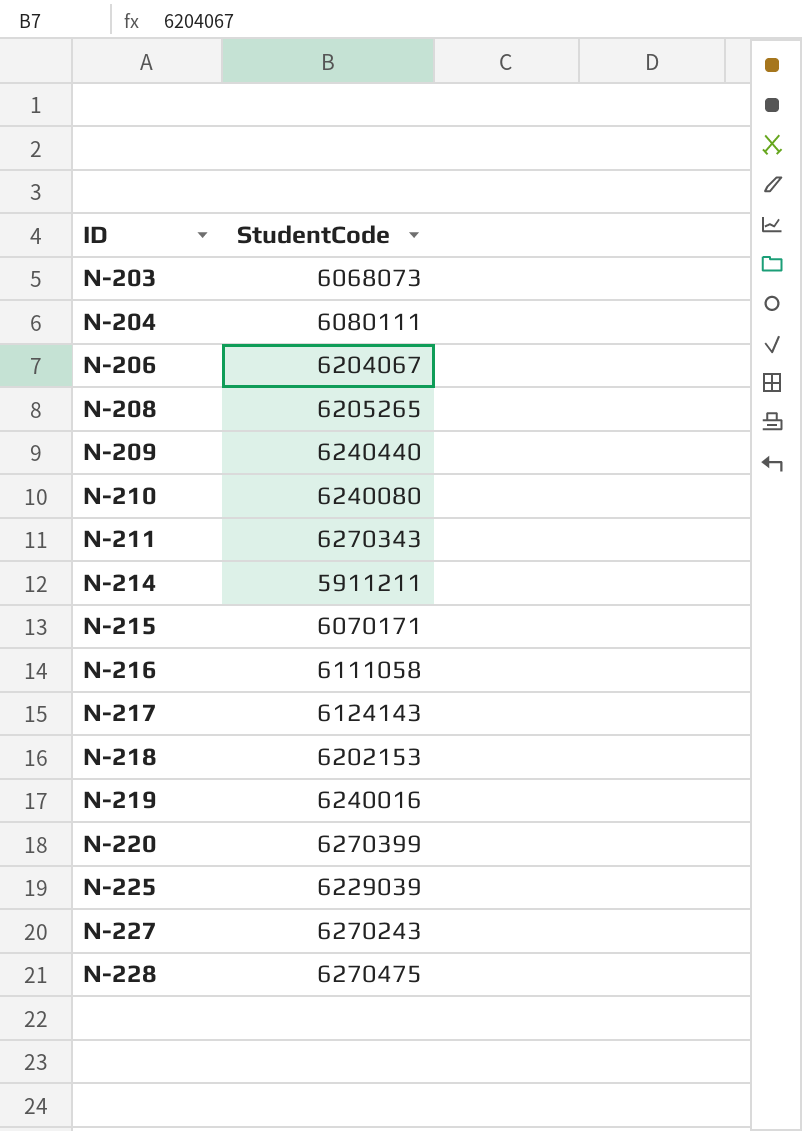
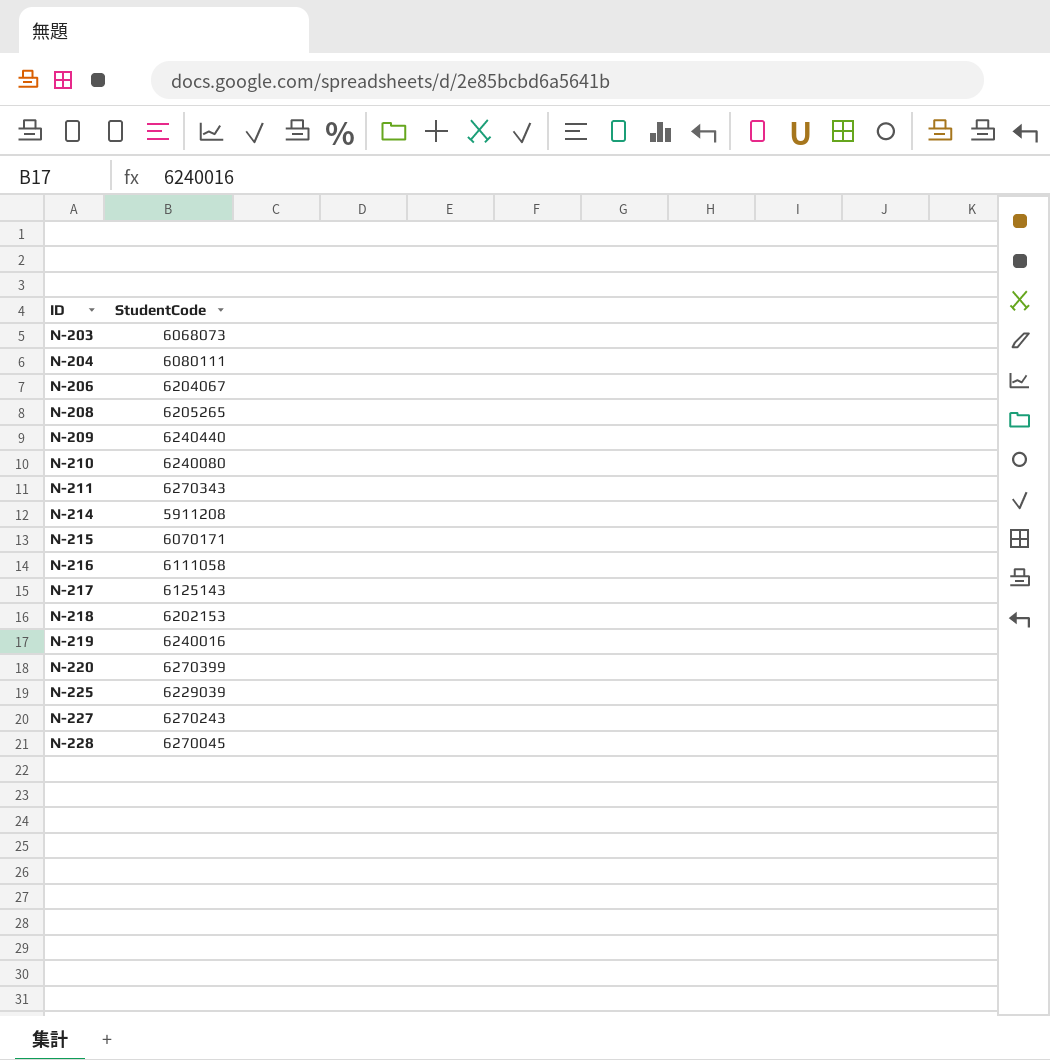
N-214 | StudentCode: 5911211 -> 5911208
N-217 | StudentCode: 6124143 -> 6125143
N-228 | StudentCode: 6270475 -> 6270045

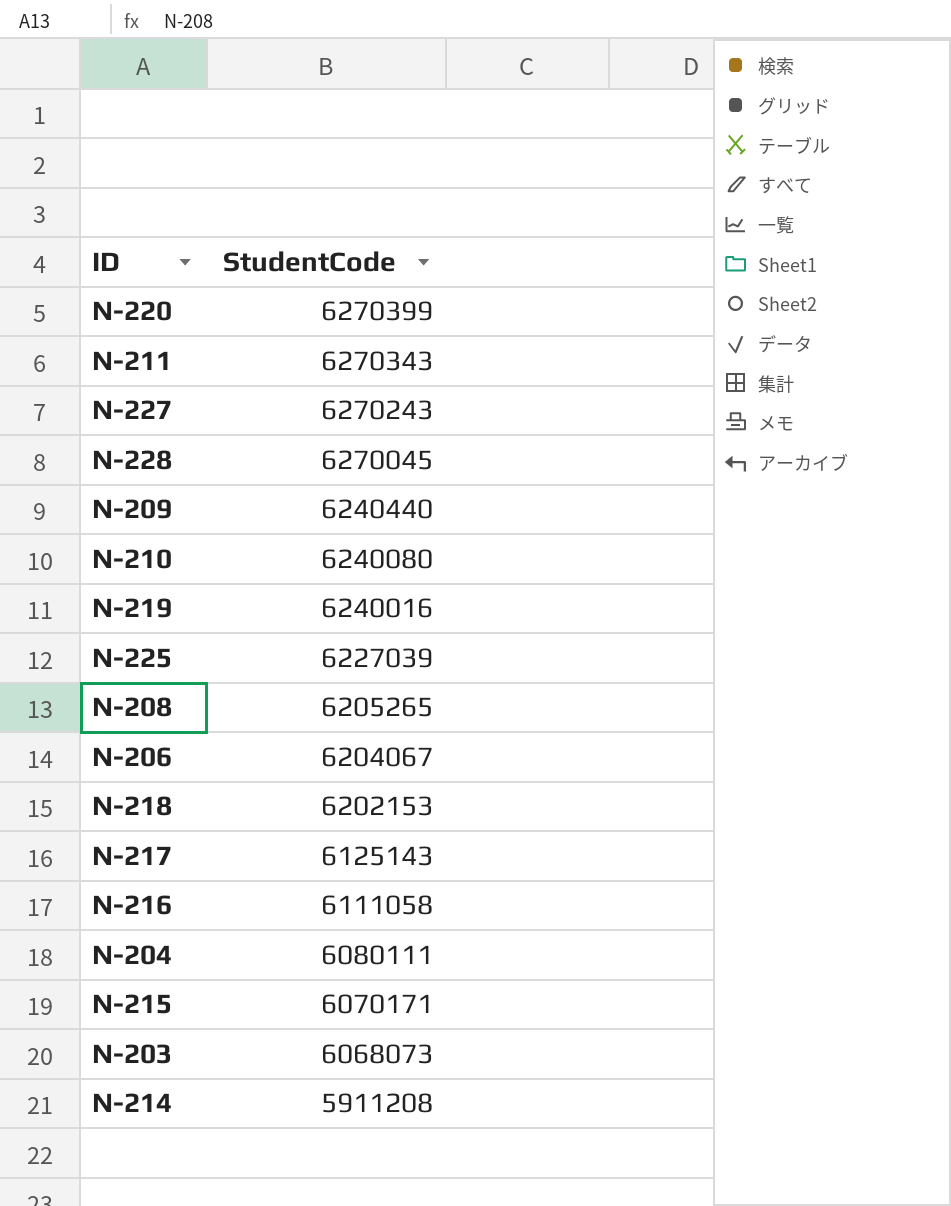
row order: ID ascending -> StudentCode descending
N-225 | StudentCode: 6229039 -> 6227039

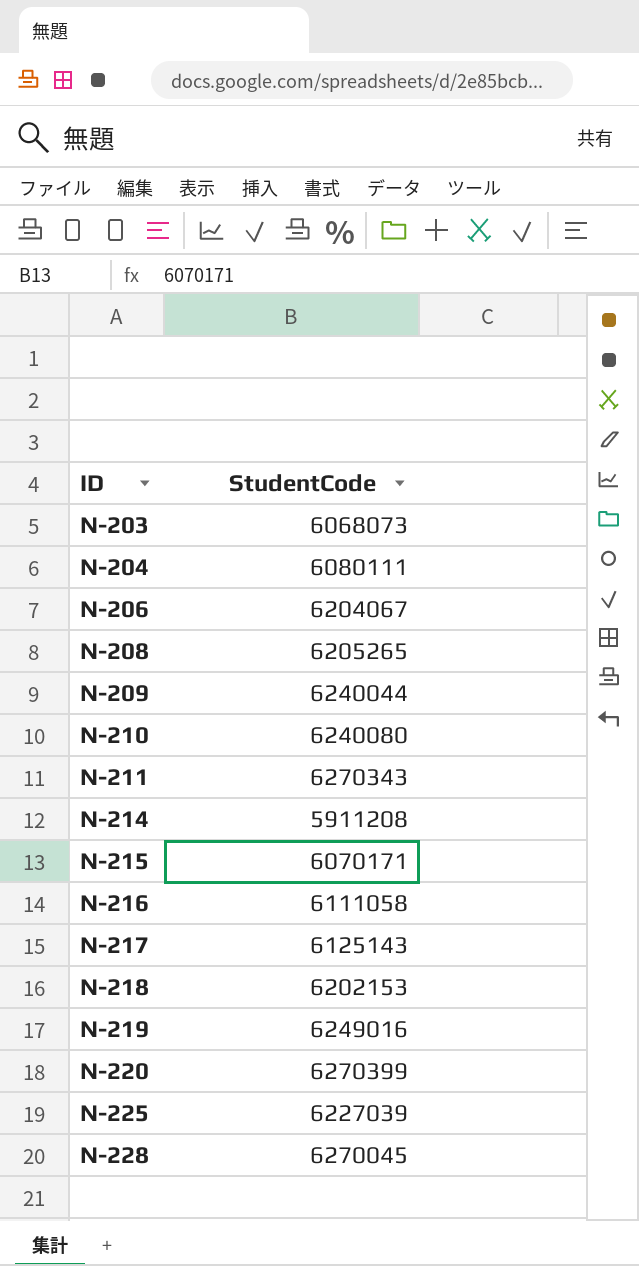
row order: StudentCode descending -> ID ascending
row N-227: 6270243 -> none
N-209 | StudentCode: 6240440 -> 6240044
N-219 | StudentCode: 6240016 -> 6249016

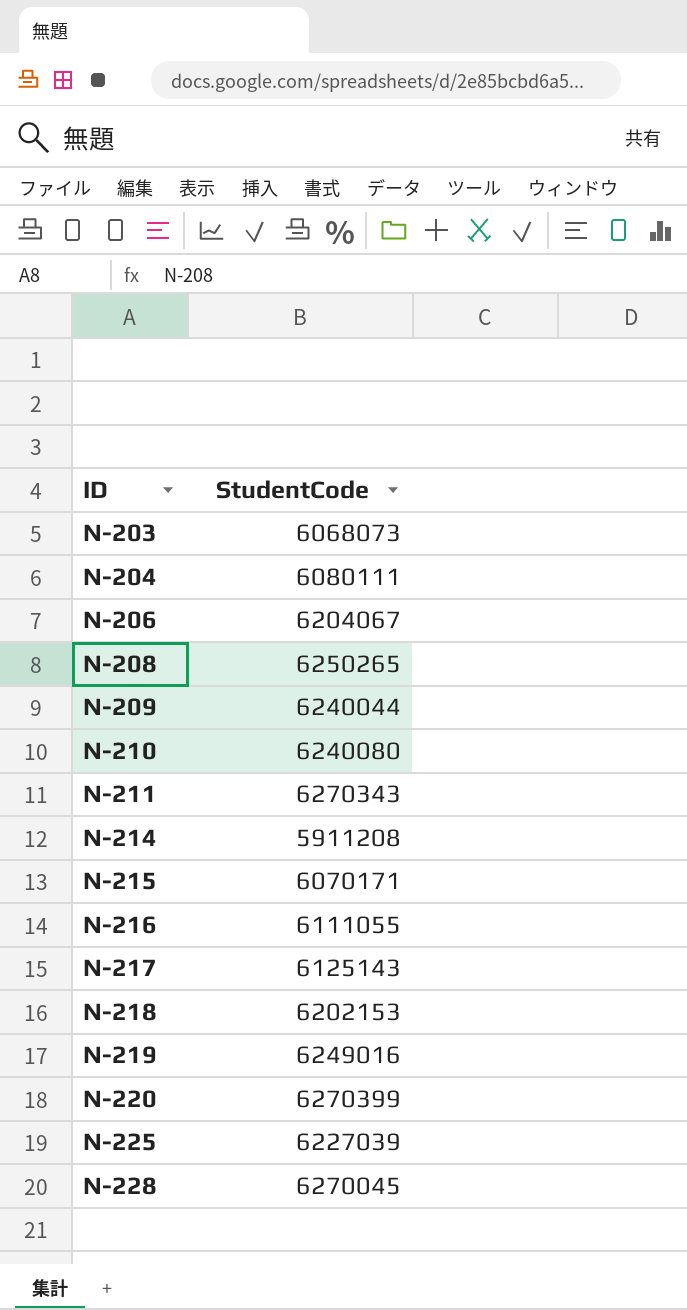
N-208 | StudentCode: 6205265 -> 6250265
N-216 | StudentCode: 6111058 -> 6111055

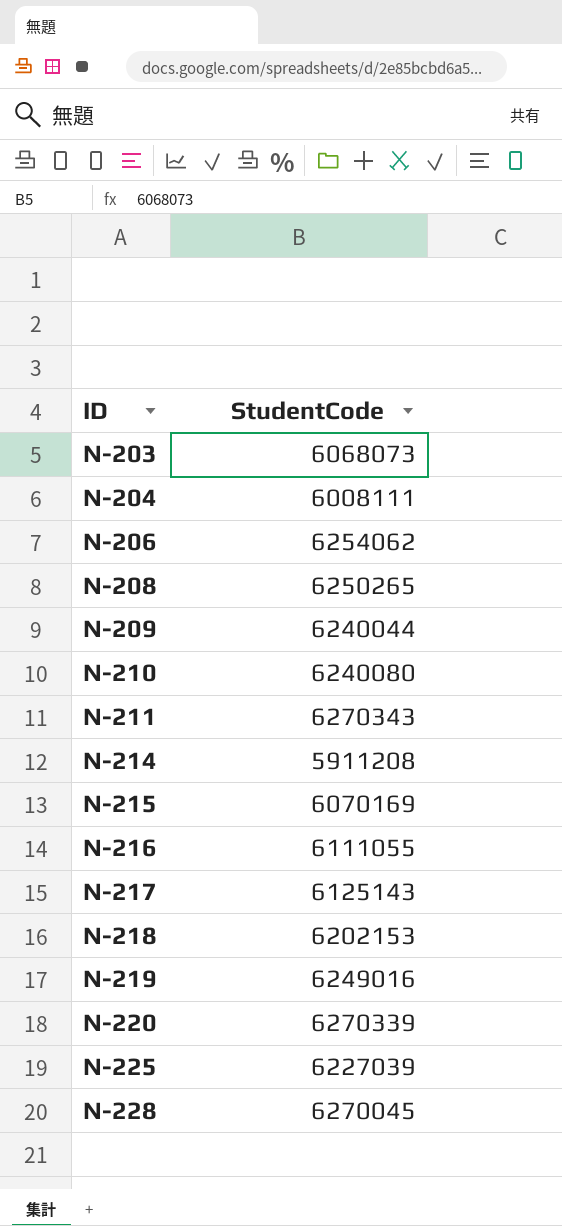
N-204 | StudentCode: 6080111 -> 6008111
N-206 | StudentCode: 6204067 -> 6254062
N-215 | StudentCode: 6070171 -> 6070169
N-220 | StudentCode: 6270399 -> 6270339

